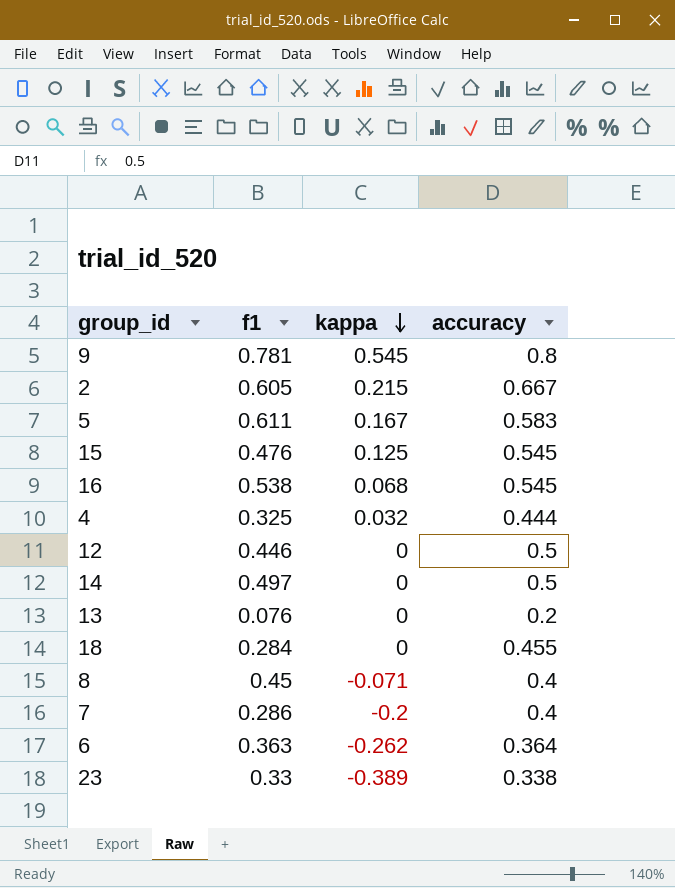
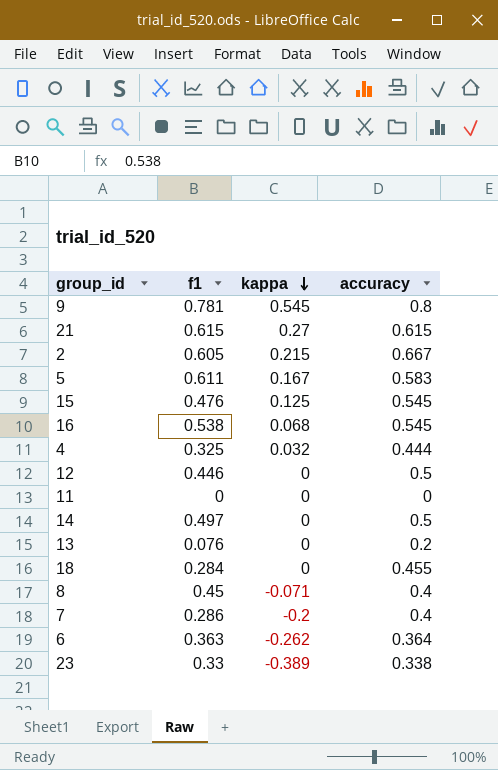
row 21: none -> 0.615 | 0.27 | 0.615
row 11: none -> 0 | 0 | 0

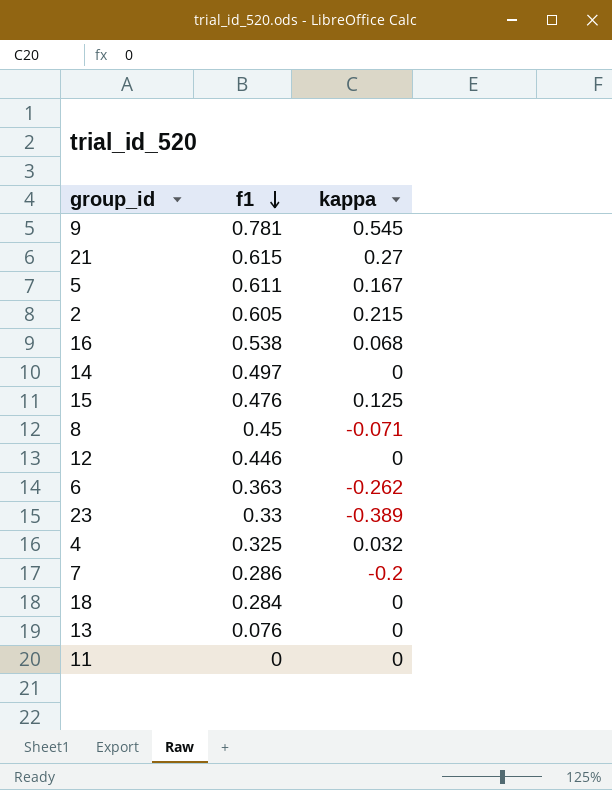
row order: kappa descending -> f1 descending
column accuracy | position: 4 -> none

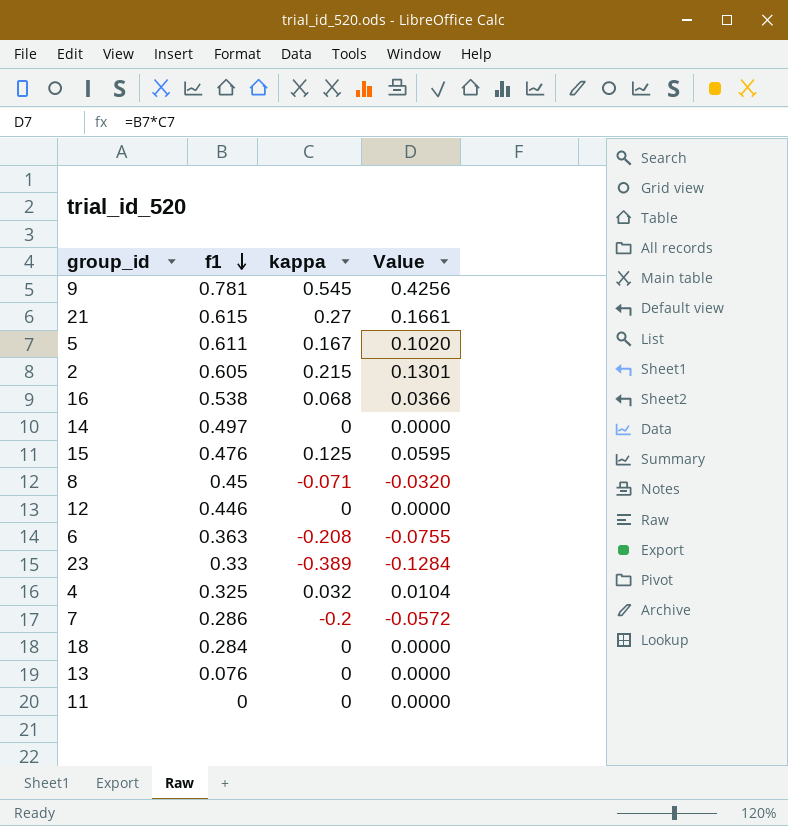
column Value | formula: none -> [f1] * [kappa]
6 | kappa: -0.262 -> -0.208

